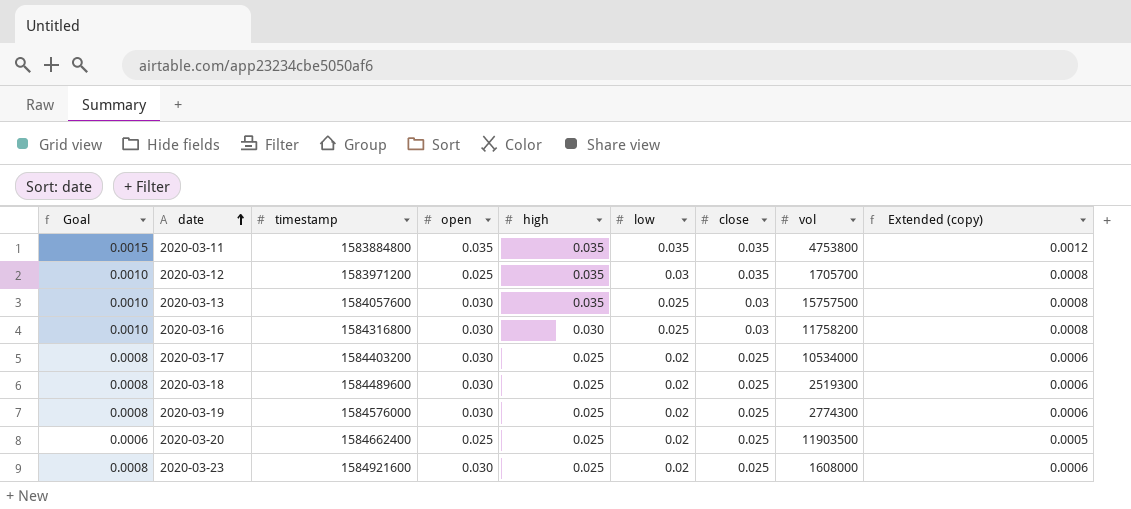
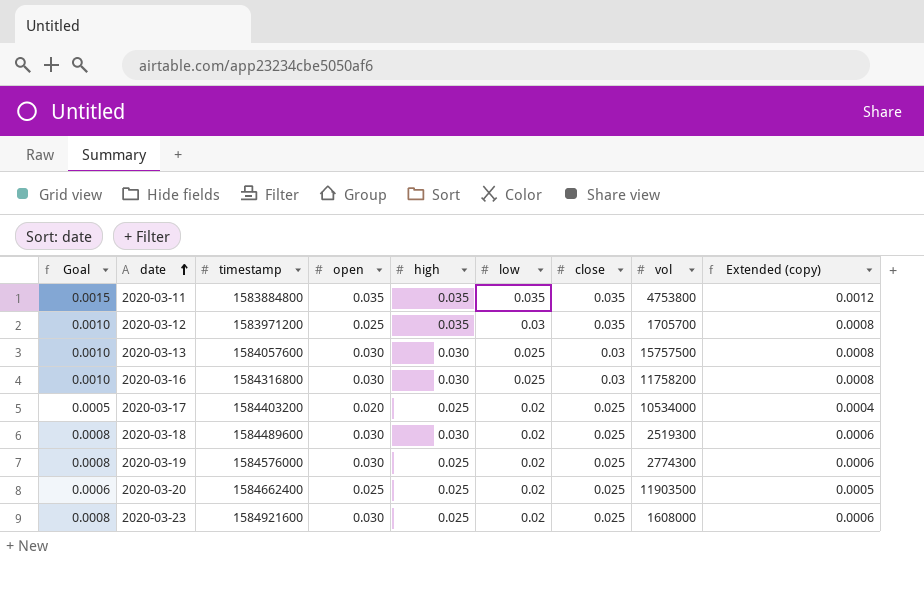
2020-03-13 | high: 0.035 -> 0.030
2020-03-17 | Goal: 0.0008 -> 0.0005
2020-03-17 | open: 0.030 -> 0.020
2020-03-17 | Extended (copy): 0.0006 -> 0.0004
2020-03-18 | high: 0.025 -> 0.030

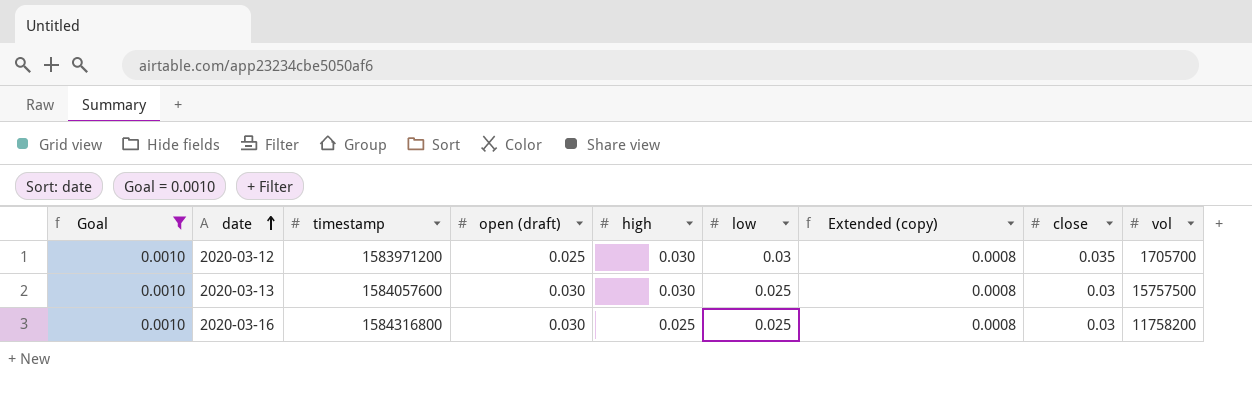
filter: none -> Goal = 0.0010
column name: open -> open (draft)
column Extended (copy) | position: 9 -> 7
2020-03-12 | high: 0.035 -> 0.030
2020-03-16 | high: 0.030 -> 0.025

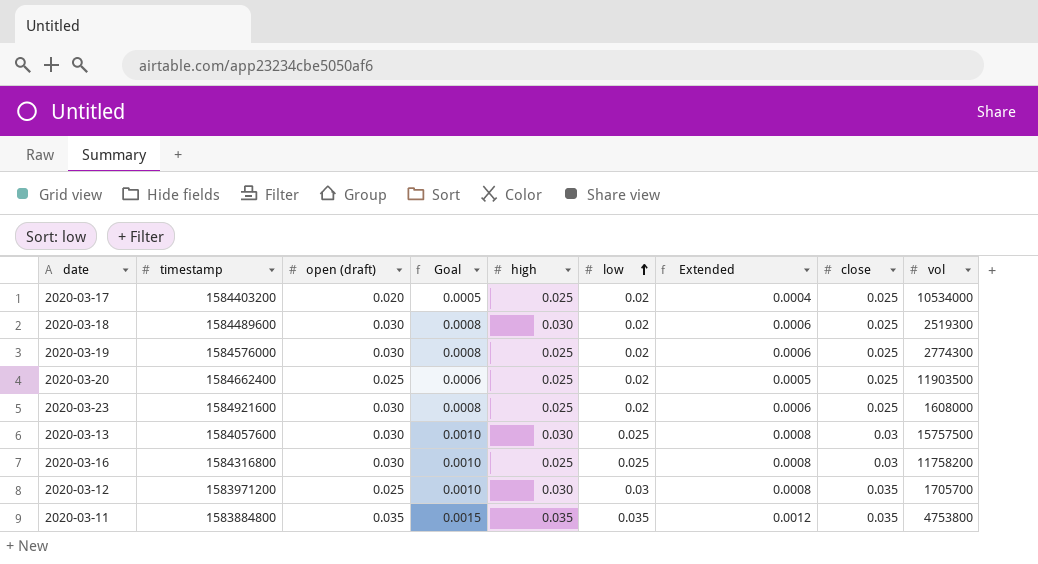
filter: Goal = 0.0010 -> none
row order: date ascending -> low ascending
column Goal | position: 1 -> 4
column name: Extended (copy) -> Extended

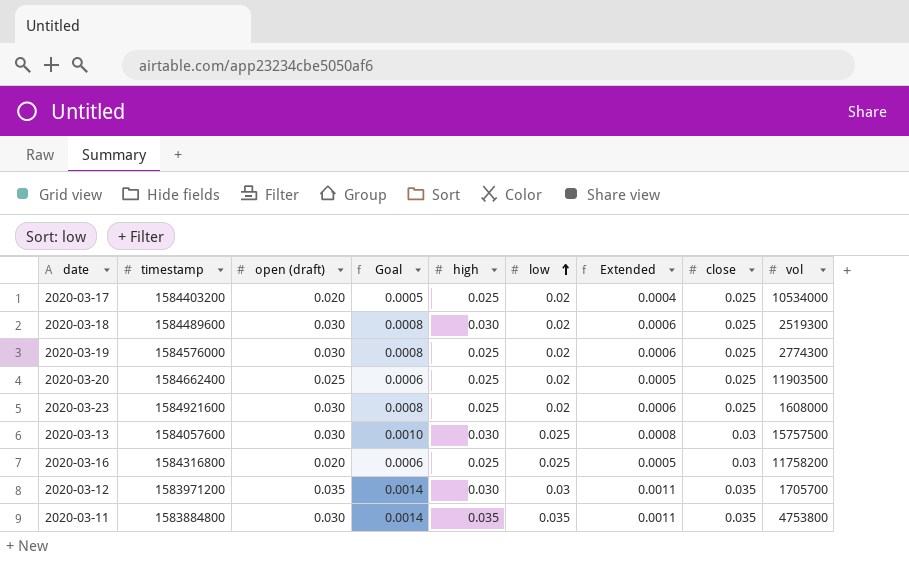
2020-03-16 | open (draft): 0.030 -> 0.020
2020-03-16 | Goal: 0.0010 -> 0.0006
2020-03-16 | Extended: 0.0008 -> 0.0005
2020-03-12 | open (draft): 0.025 -> 0.035
2020-03-12 | Goal: 0.0010 -> 0.0014
2020-03-12 | Extended: 0.0008 -> 0.0011
2020-03-11 | open (draft): 0.035 -> 0.030
2020-03-11 | Goal: 0.0015 -> 0.0014
2020-03-11 | Extended: 0.0012 -> 0.0011

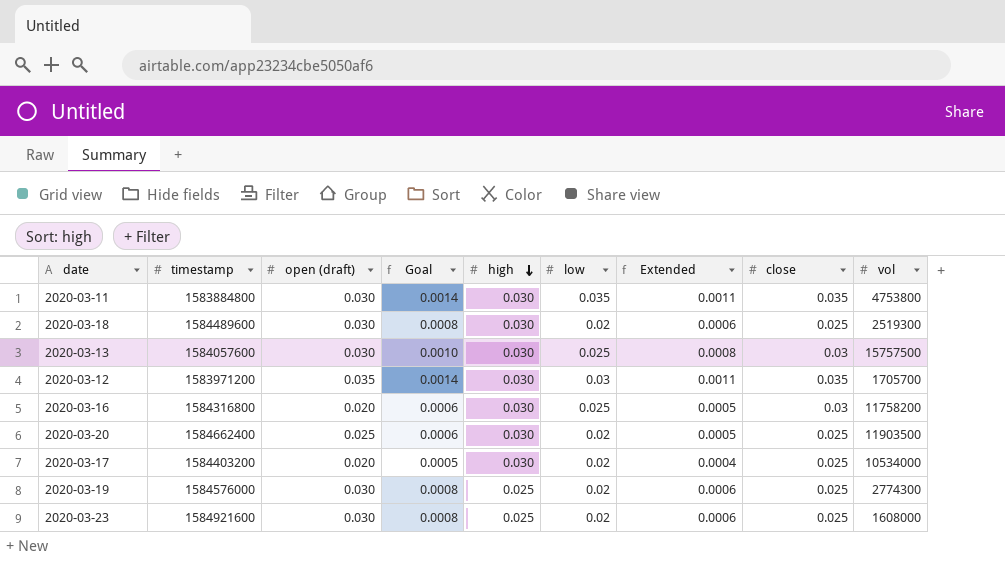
row order: low ascending -> high descending
2020-03-11 | high: 0.035 -> 0.030
2020-03-16 | high: 0.025 -> 0.030
2020-03-20 | high: 0.025 -> 0.030
2020-03-17 | high: 0.025 -> 0.030

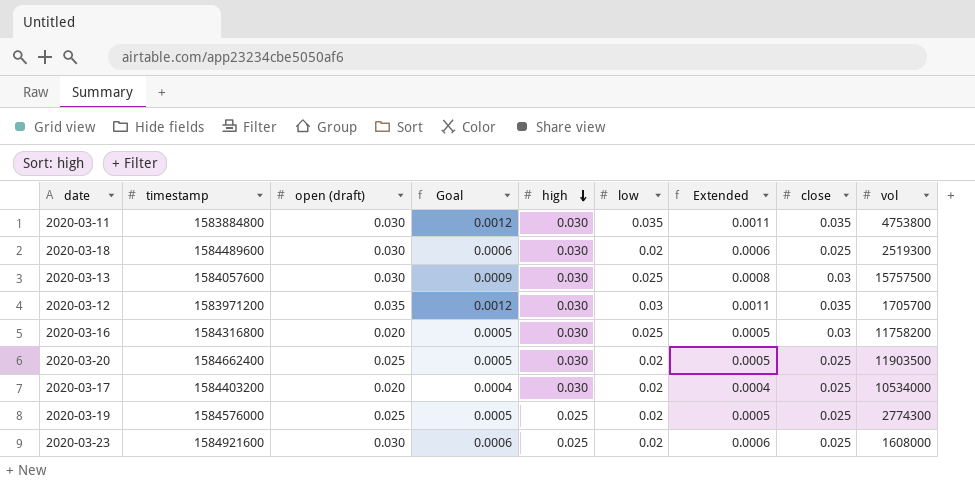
column Goal | formula: [Extended] * 1.25 -> [Extended] * 1.08
2020-03-19 | open (draft): 0.030 -> 0.025
2020-03-19 | Extended: 0.0006 -> 0.0005

